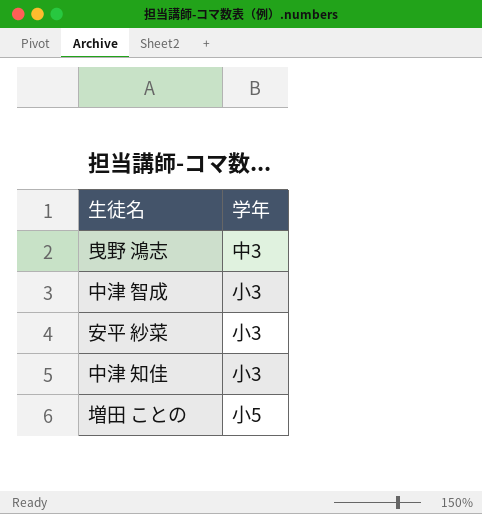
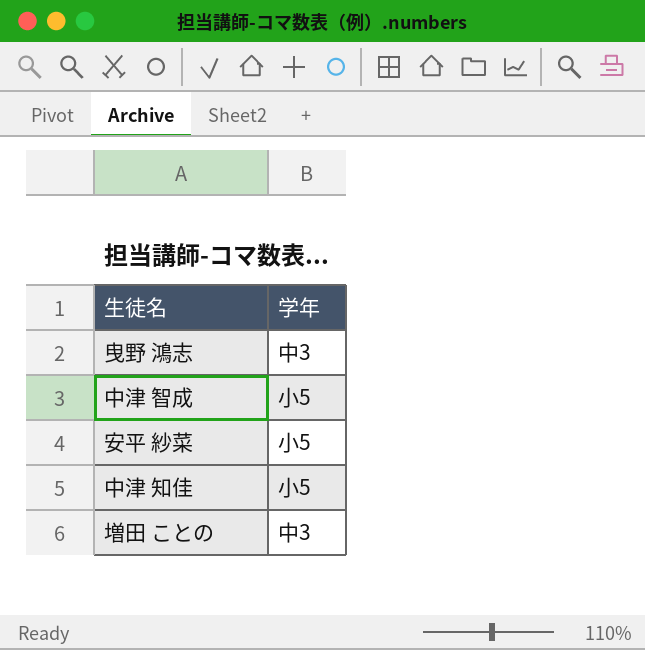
中津 智成 | 学年: 小3 -> 小5
安平 紗菜 | 学年: 小3 -> 小5
中津 知佳 | 学年: 小3 -> 小5
増田 ことの | 学年: 小5 -> 中3

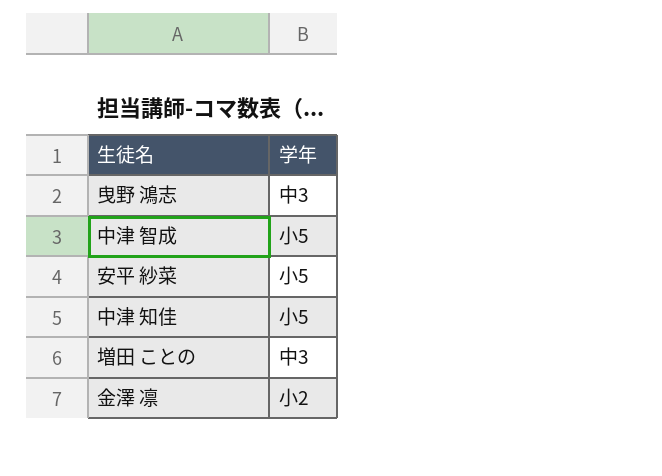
row 金澤 凛: none -> 小2

